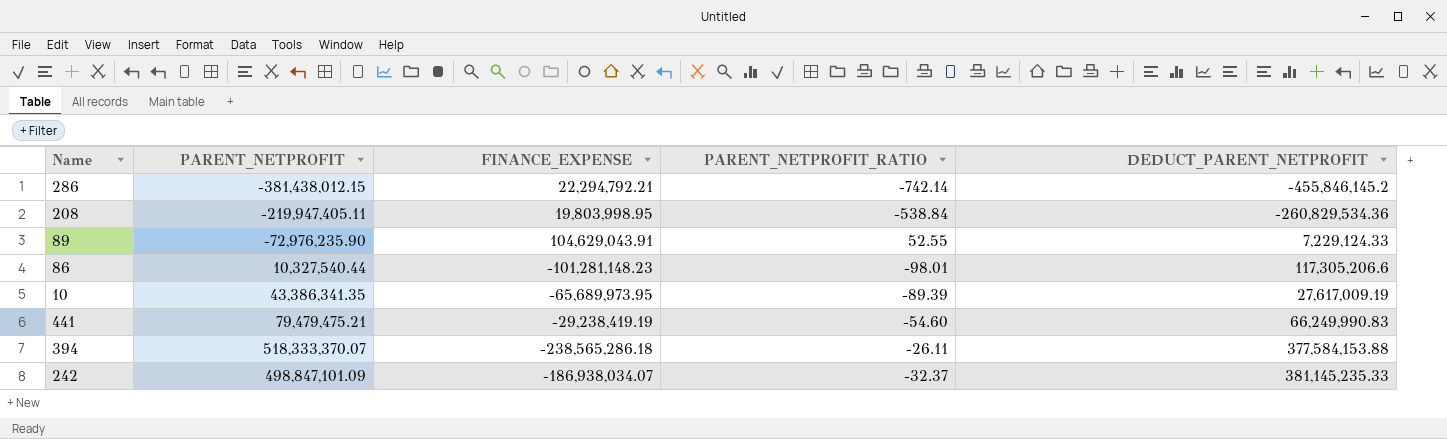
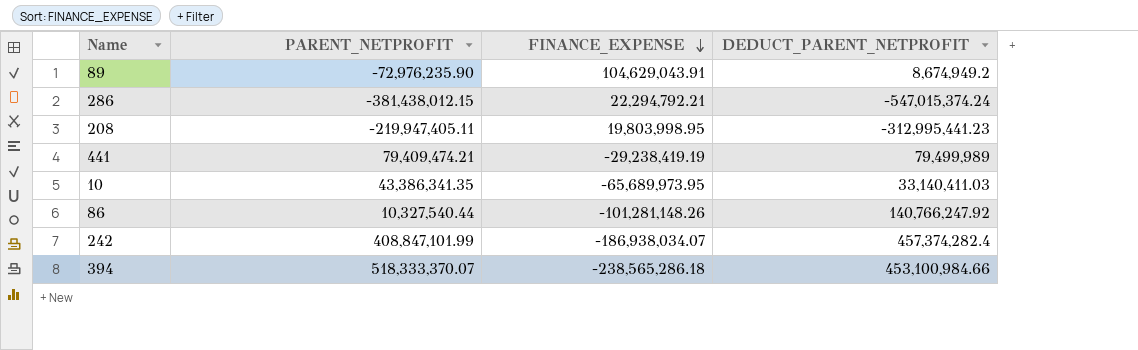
row order: none -> FINANCE_EXPENSE descending
column PARENT_NETPROFIT_RATIO | position: 4 -> none
89 | DEDUCT_PARENT_NETPROFIT: 7,229,124.33 -> 8,674,949.2
286 | DEDUCT_PARENT_NETPROFIT: -455,846,145.2 -> -547,015,374.24
208 | DEDUCT_PARENT_NETPROFIT: -260,829,534.36 -> -312,995,441.23
441 | PARENT_NETPROFIT: 79,479,475.21 -> 79,409,474.21
441 | DEDUCT_PARENT_NETPROFIT: 66,249,990.83 -> 79,499,989
10 | DEDUCT_PARENT_NETPROFIT: 27,617,009.19 -> 33,140,411.03
86 | FINANCE_EXPENSE: -101,281,148.23 -> -101,281,148.26
86 | DEDUCT_PARENT_NETPROFIT: 117,305,206.6 -> 140,766,247.92
242 | PARENT_NETPROFIT: 498,847,101.09 -> 408,847,101.99
242 | DEDUCT_PARENT_NETPROFIT: 381,145,235.33 -> 457,374,282.4
394 | DEDUCT_PARENT_NETPROFIT: 377,584,153.88 -> 453,100,984.66

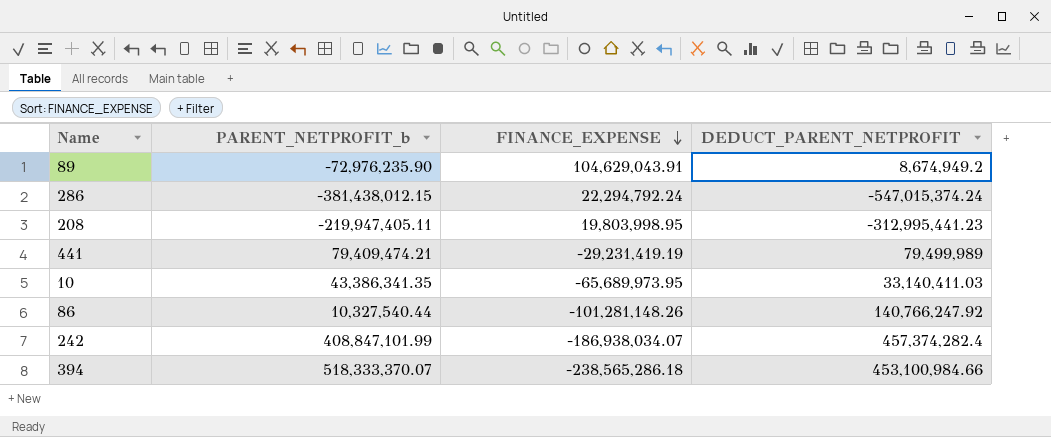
column name: PARENT_NETPROFIT -> PARENT_NETPROFIT_b
286 | FINANCE_EXPENSE: 22,294,792.21 -> 22,294,792.24
441 | FINANCE_EXPENSE: -29,238,419.19 -> -29,231,419.19

